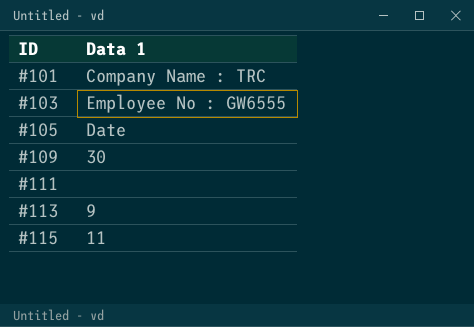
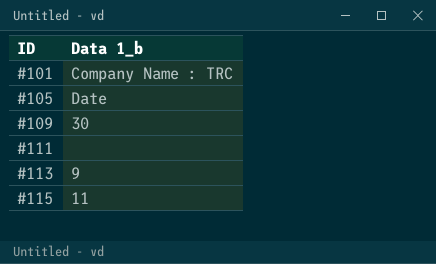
column name: Data 1 -> Data 1_b
row #103: Employee No : GW6555 -> none

